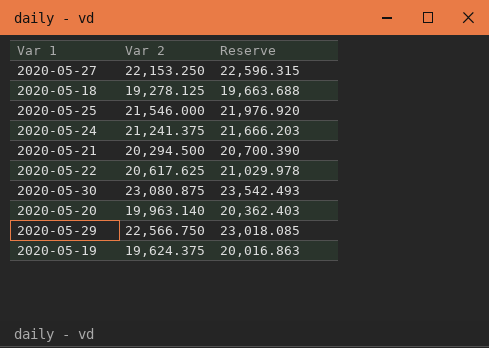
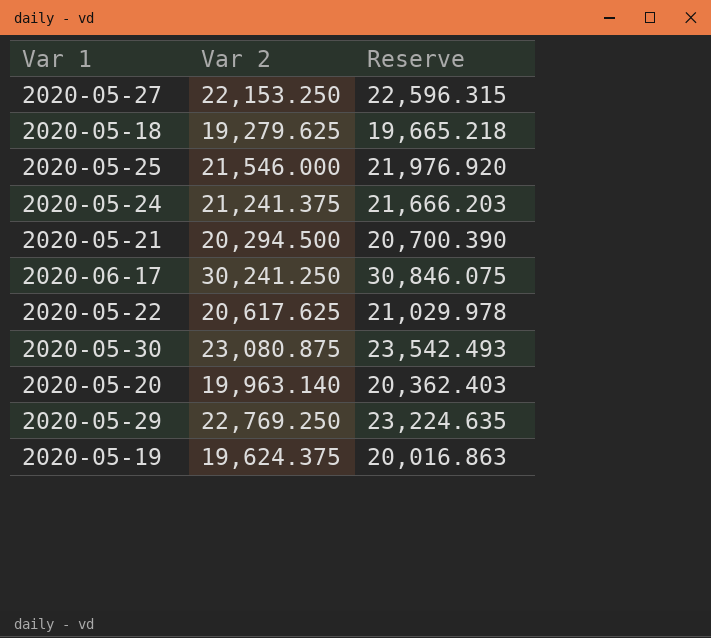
2020-05-18 | Var 2: 19,278.125 -> 19,279.625
2020-05-18 | Reserve: 19,663.688 -> 19,665.218
row 2020-06-17: none -> 30,241.250 | 30,846.075
2020-05-29 | Var 2: 22,566.750 -> 22,769.250
2020-05-29 | Reserve: 23,018.085 -> 23,224.635

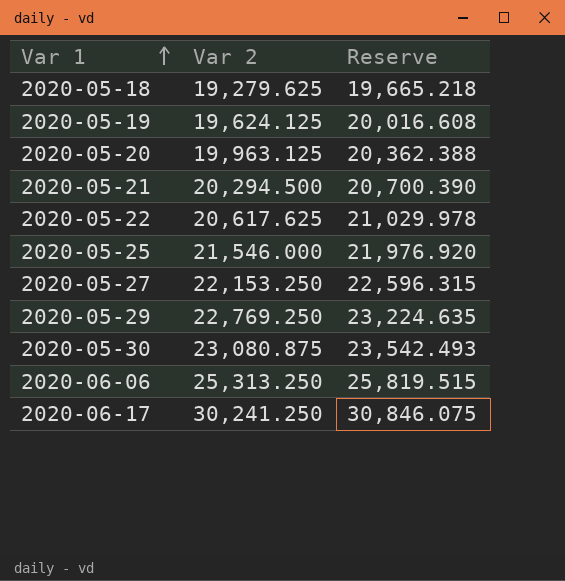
row order: none -> Var 1 ascending
row 2020-05-24: 21,241.375 | 21,666.203 -> none
2020-05-19 | Var 2: 19,624.375 -> 19,624.125
2020-05-19 | Reserve: 20,016.863 -> 20,016.608
2020-05-20 | Var 2: 19,963.140 -> 19,963.125
2020-05-20 | Reserve: 20,362.403 -> 20,362.388
row 2020-06-06: none -> 25,313.250 | 25,819.515

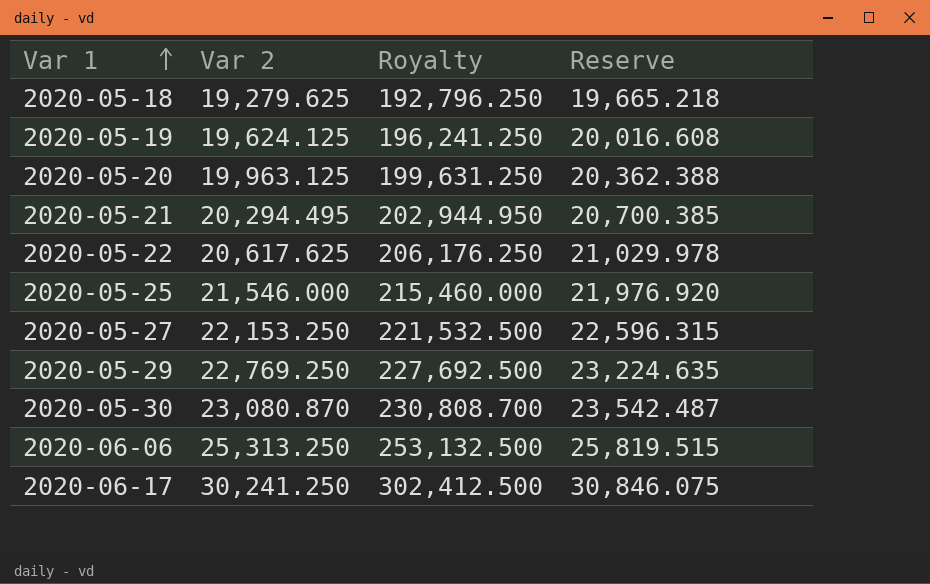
column Royalty | formula: none -> [Var 2] * 10
2020-05-21 | Var 2: 20,294.500 -> 20,294.495
2020-05-21 | Reserve: 20,700.390 -> 20,700.385
2020-05-30 | Var 2: 23,080.875 -> 23,080.870
2020-05-30 | Reserve: 23,542.493 -> 23,542.487

